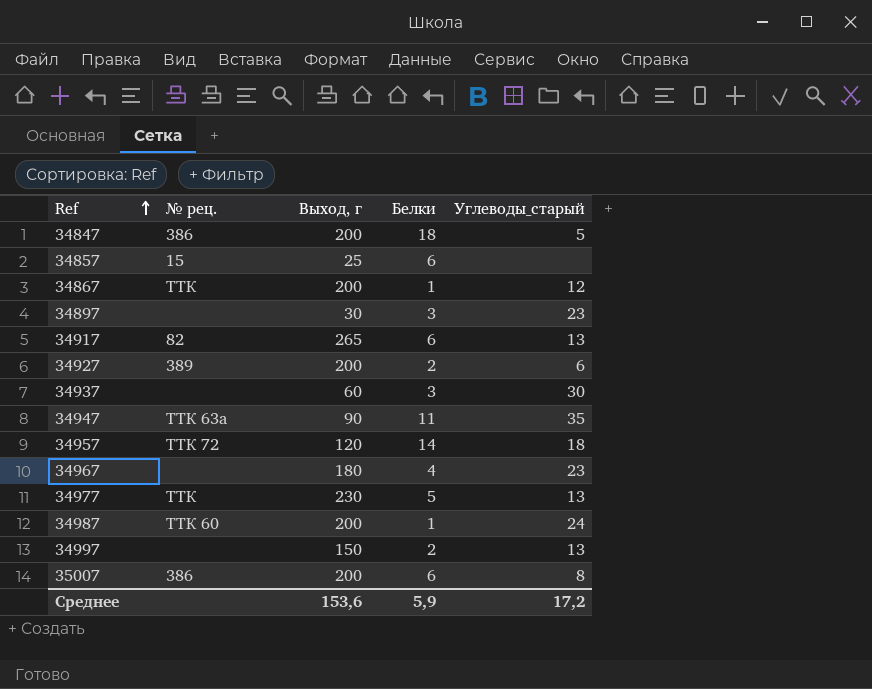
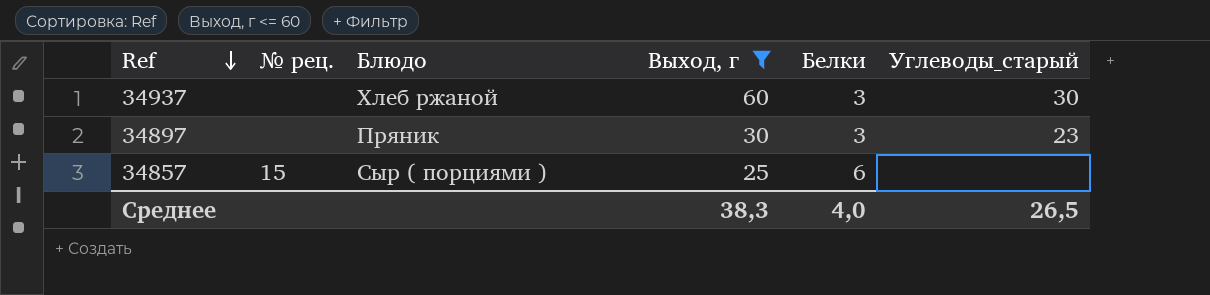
filter: none -> Выход, г <= 60
row order: Ref ascending -> Ref descending
column Блюдо | position: none -> 3
Среднее | Выход, г: 153,6 -> 38,3
Среднее | Белки: 5,9 -> 4,0
Среднее | Углеводы_старый: 17,2 -> 26,5

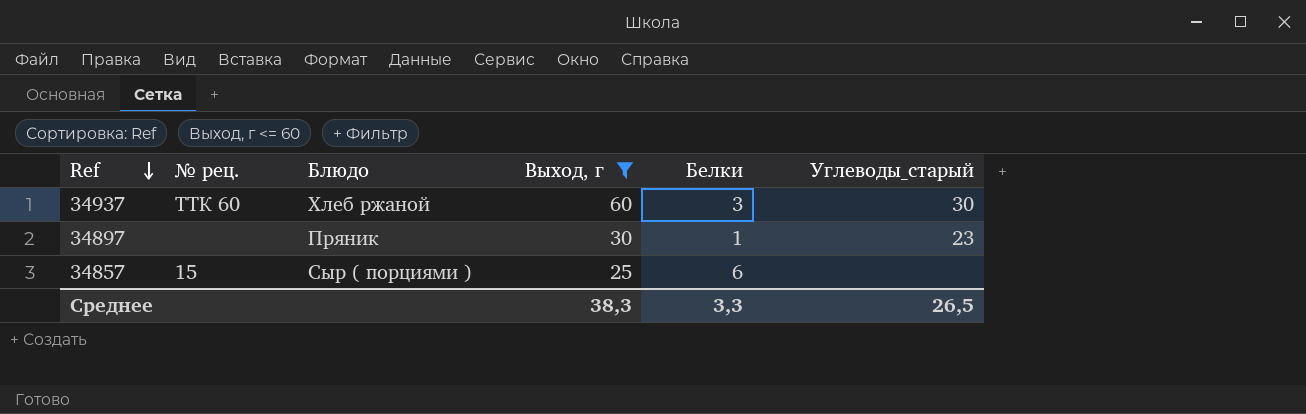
34937 | № рец.: none -> ТТК 60
34897 | Белки: 3 -> 1
Среднее | Белки: 4,0 -> 3,3

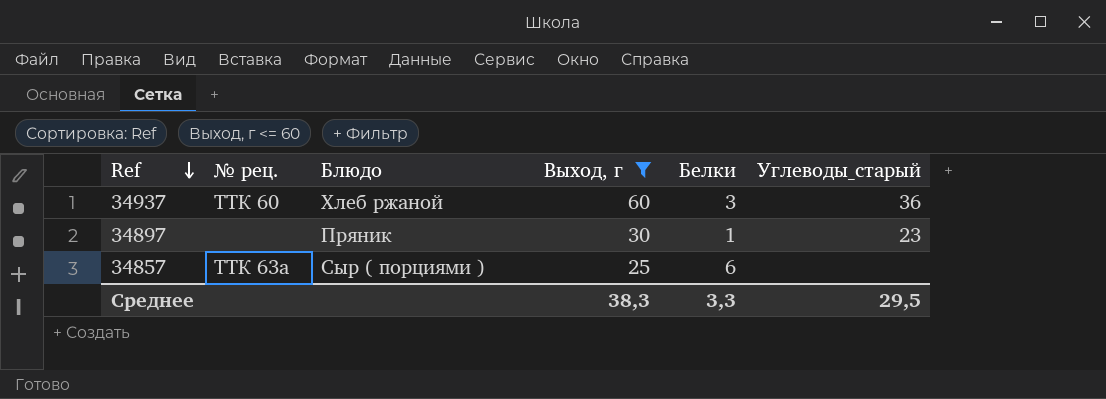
34937 | Углеводы_старый: 30 -> 36
34857 | № рец.: 15 -> ТТК 63а
Среднее | Углеводы_старый: 26,5 -> 29,5

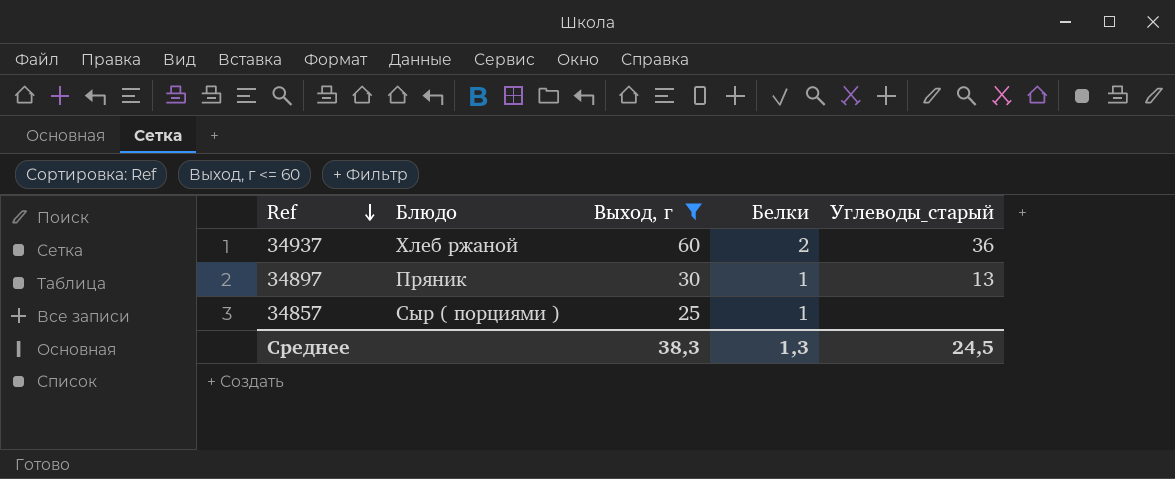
column № рец. | position: 2 -> none
34937 | Белки: 3 -> 2
34897 | Углеводы_старый: 23 -> 13
34857 | Белки: 6 -> 1
Среднее | Белки: 3,3 -> 1,3
Среднее | Углеводы_старый: 29,5 -> 24,5

